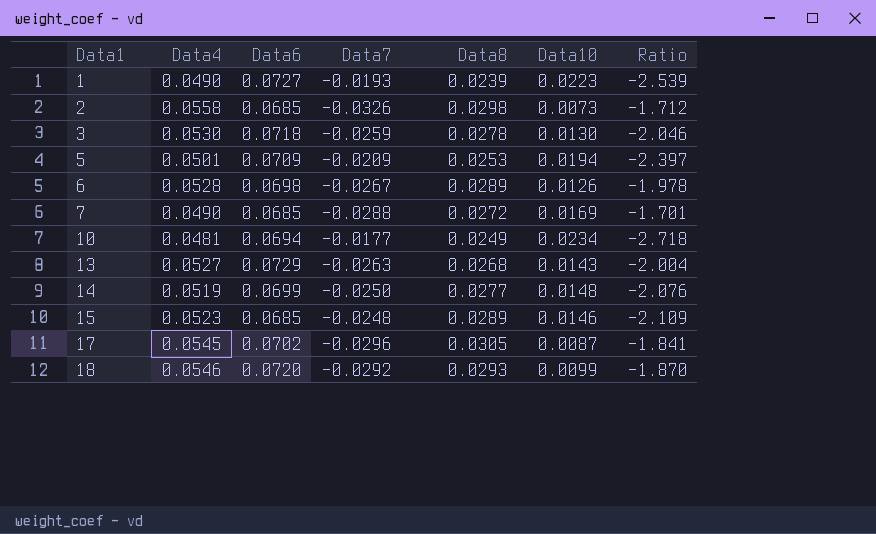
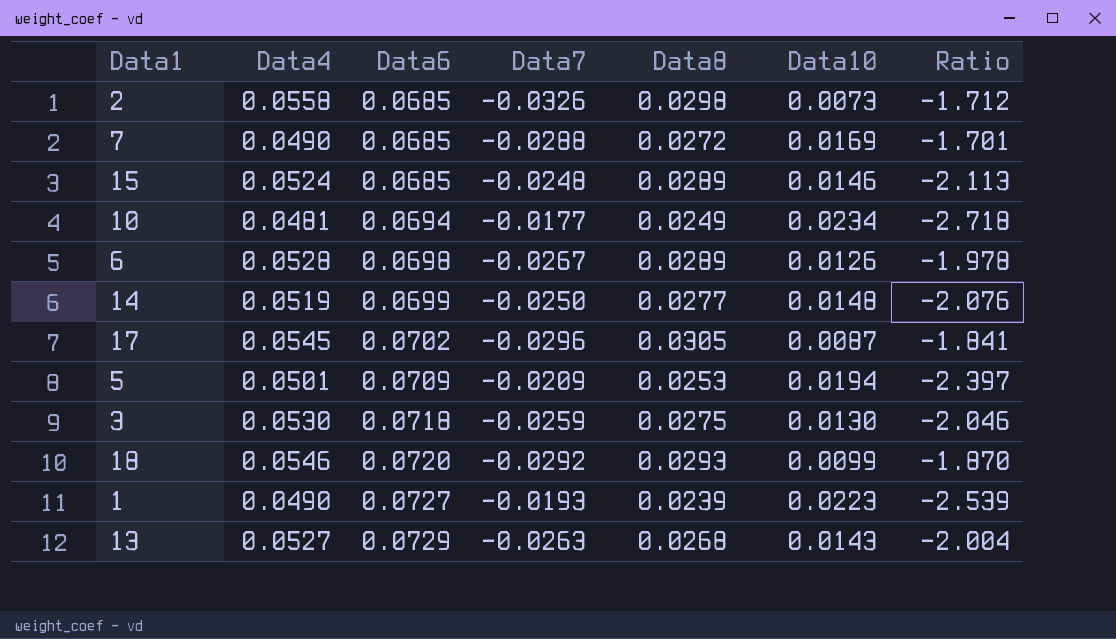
row order: Data1 ascending -> Data6 ascending
15 | Data4: 0.0523 -> 0.0524
15 | Ratio: -2.109 -> -2.113
3 | Data8: 0.0278 -> 0.0275

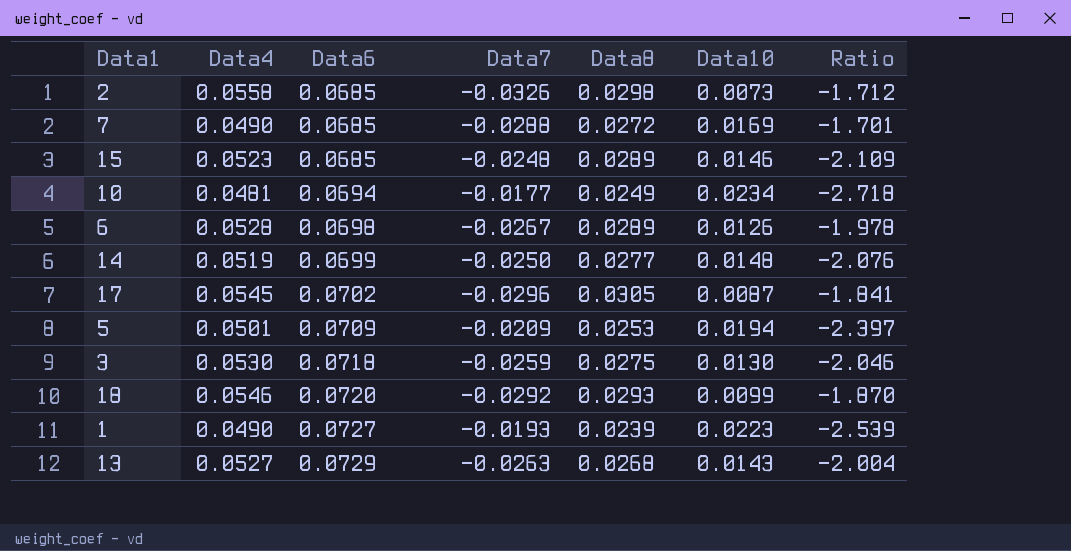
15 | Data4: 0.0524 -> 0.0523
15 | Ratio: -2.113 -> -2.109

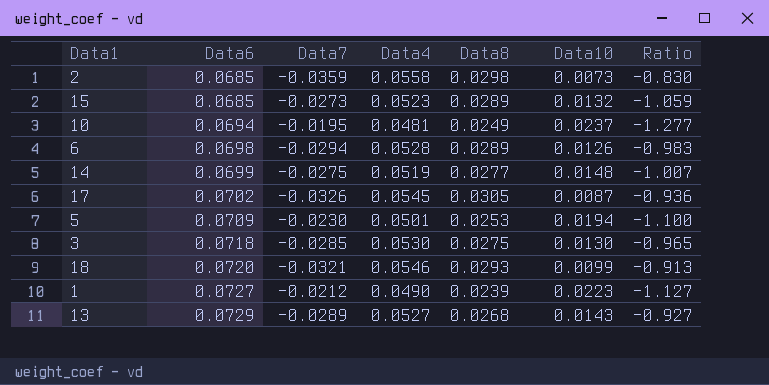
column Data4 | position: 2 -> 4
column Ratio | formula: [Data4] / [Data7] -> [Data8] / [Data7]
row 7: 0.0490 | 0.0685 | -0.0288 | 0.0272 | 0.0169 | -1.701 -> none
2 | Data7: -0.0326 -> -0.0359
15 | Data7: -0.0248 -> -0.0273
15 | Data10: 0.0146 -> 0.0132
10 | Data7: -0.0177 -> -0.0195
10 | Data10: 0.0234 -> 0.0237
6 | Data7: -0.0267 -> -0.0294
14 | Data7: -0.0250 -> -0.0275
17 | Data7: -0.0296 -> -0.0326
5 | Data7: -0.0209 -> -0.0230
3 | Data7: -0.0259 -> -0.0285
18 | Data7: -0.0292 -> -0.0321
1 | Data7: -0.0193 -> -0.0212
13 | Data7: -0.0263 -> -0.0289

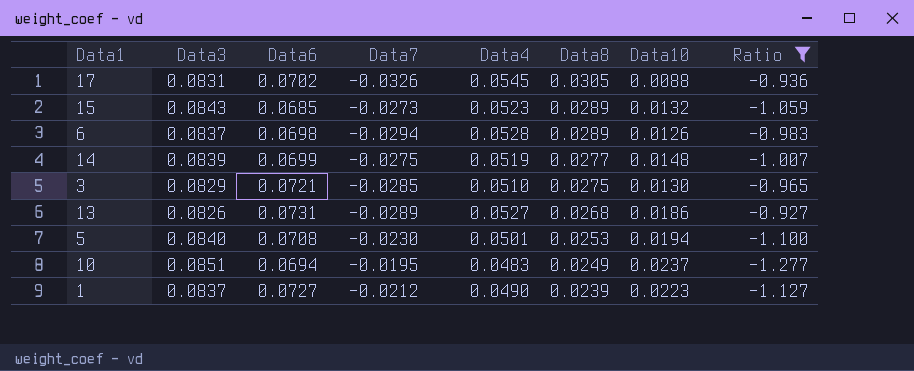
filter: none -> Ratio <= -0.927
row order: Data6 ascending -> Data8 descending
column Data3 | position: none -> 2
17 | Data10: 0.0087 -> 0.0088
3 | Data6: 0.0718 -> 0.0721
3 | Data4: 0.0530 -> 0.0510
13 | Data6: 0.0729 -> 0.0731
13 | Data10: 0.0143 -> 0.0186
5 | Data6: 0.0709 -> 0.0708
10 | Data4: 0.0481 -> 0.0483

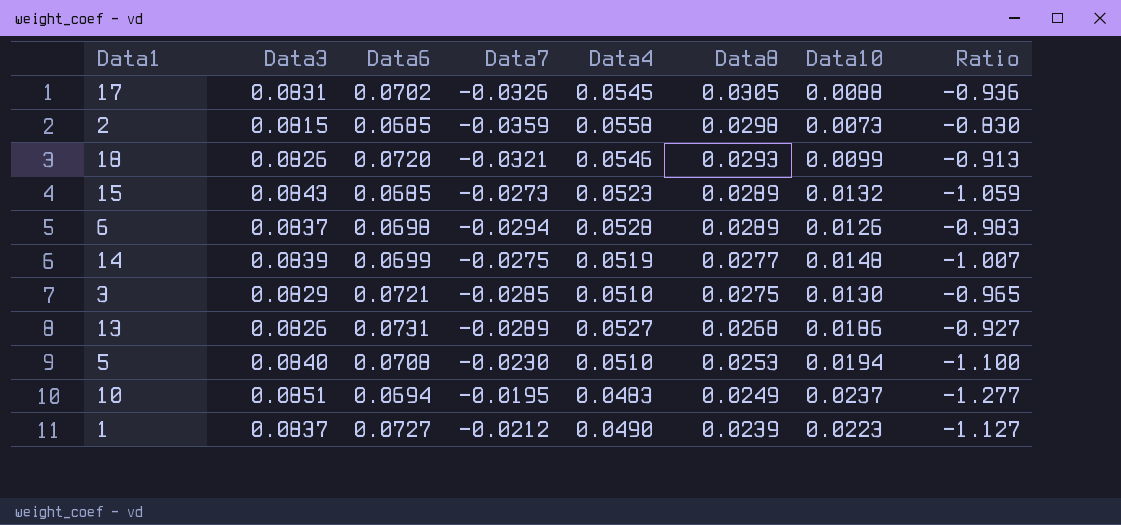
filter: Ratio <= -0.927 -> none
5 | Data4: 0.0501 -> 0.0510

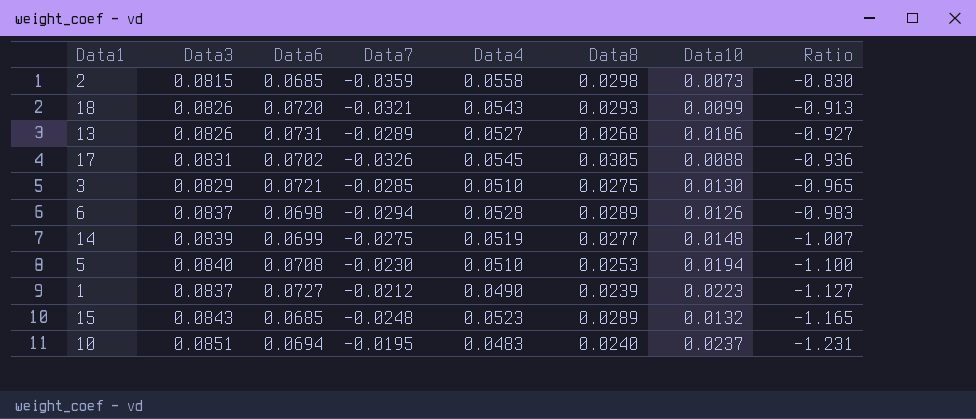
row order: Data8 descending -> Ratio descending
18 | Data4: 0.0546 -> 0.0543
15 | Data7: -0.0273 -> -0.0248
15 | Ratio: -1.059 -> -1.165
10 | Data8: 0.0249 -> 0.0240
10 | Ratio: -1.277 -> -1.231

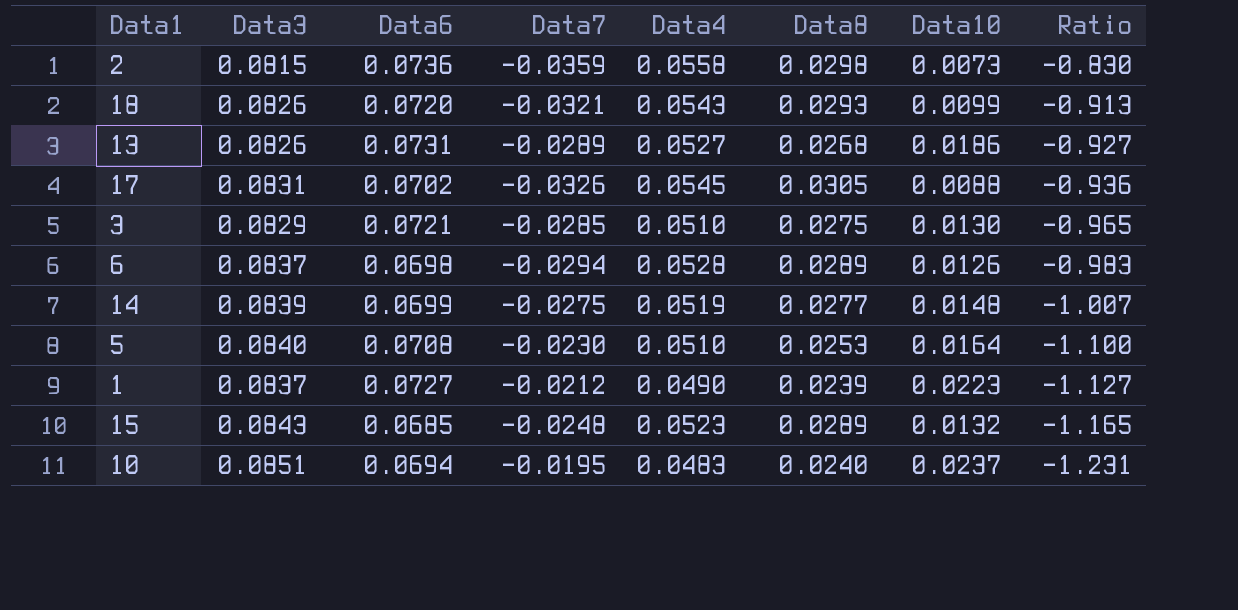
2 | Data6: 0.0685 -> 0.0736
5 | Data10: 0.0194 -> 0.0164

